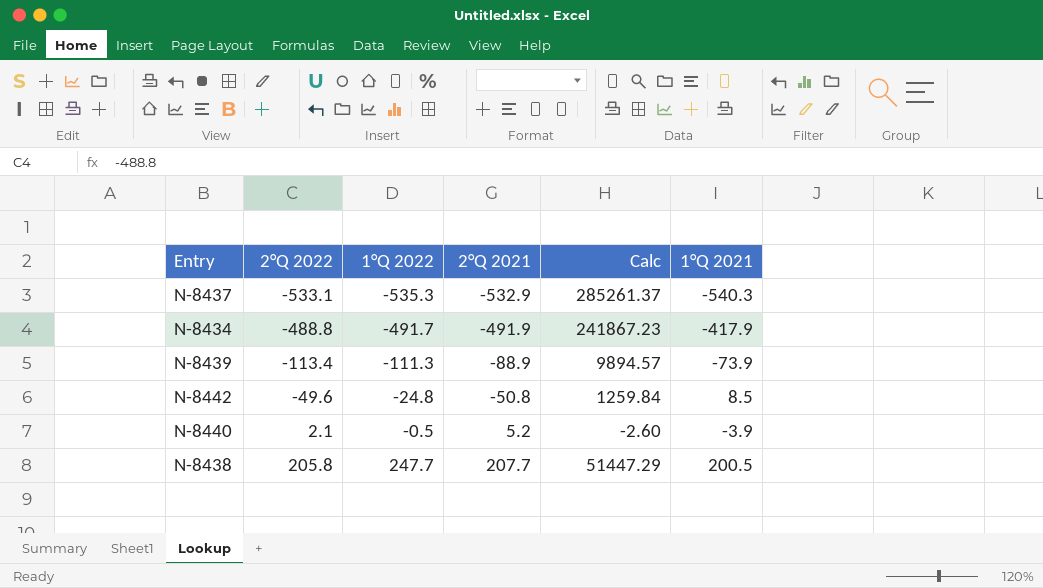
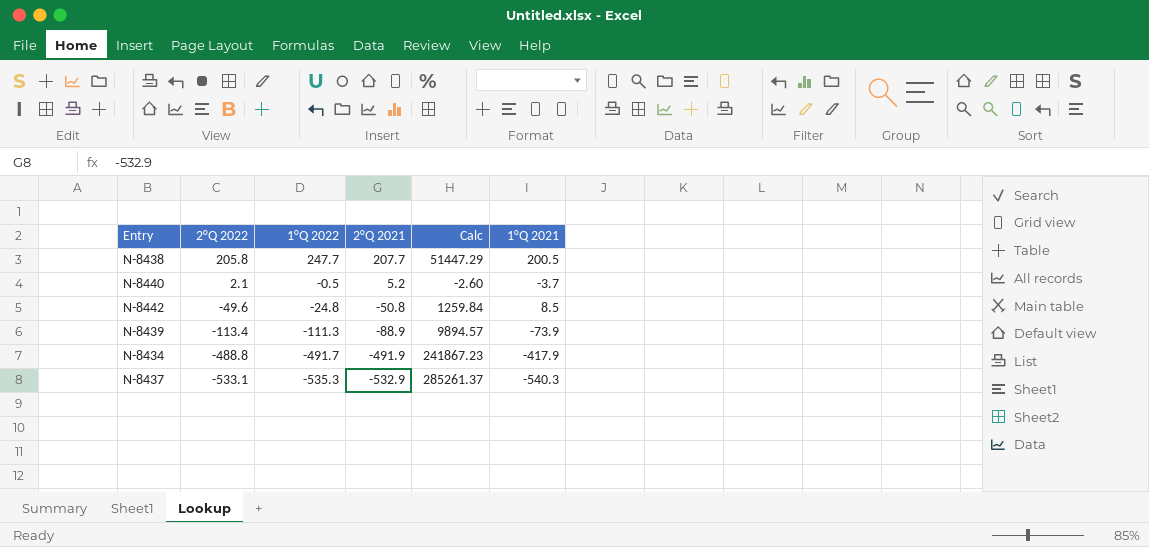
row order: 2°Q 2022 ascending -> 2°Q 2022 descending
N-8440 | 1°Q 2021: -3.9 -> -3.7

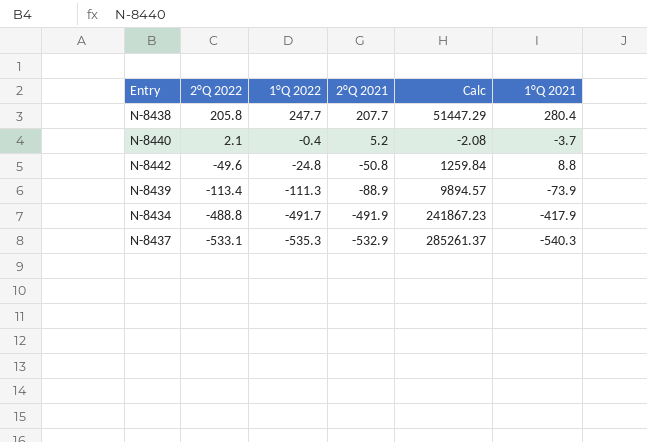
N-8438 | 1°Q 2021: 200.5 -> 280.4
N-8440 | 1°Q 2022: -0.5 -> -0.4
N-8440 | Calc: -2.60 -> -2.08
N-8442 | 1°Q 2021: 8.5 -> 8.8

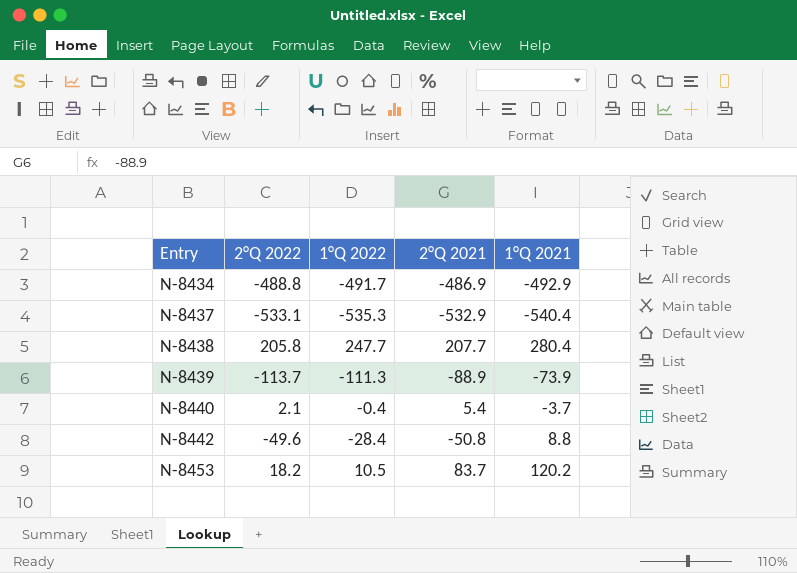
row order: 2°Q 2022 descending -> Entry ascending
column Calc | formula: [1°Q 2022] * [2°Q 2021] -> none
N-8434 | 2°Q 2021: -491.9 -> -486.9
N-8434 | 1°Q 2021: -417.9 -> -492.9
N-8437 | 1°Q 2021: -540.3 -> -540.4
N-8439 | 2°Q 2022: -113.4 -> -113.7
N-8440 | 2°Q 2021: 5.2 -> 5.4
N-8442 | 1°Q 2022: -24.8 -> -28.4
row N-8453: none -> 18.2 | 10.5 | 83.7 | 120.2

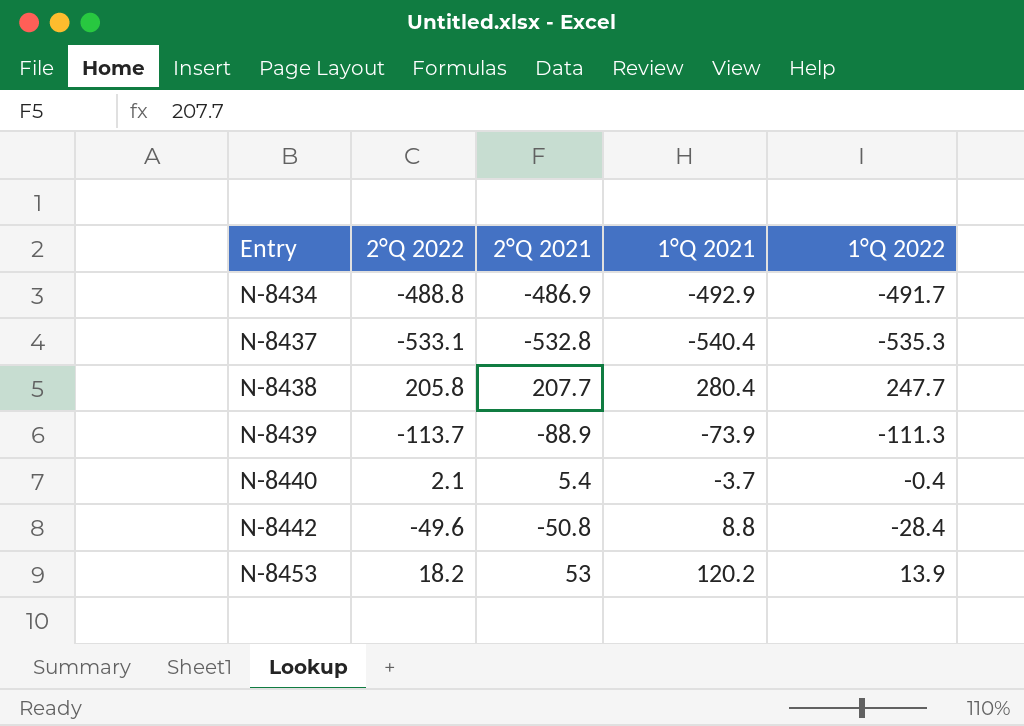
column 1°Q 2022 | position: 3 -> 5
N-8437 | 2°Q 2021: -532.9 -> -532.8
N-8453 | 2°Q 2021: 83.7 -> 53
N-8453 | 1°Q 2022: 10.5 -> 13.9

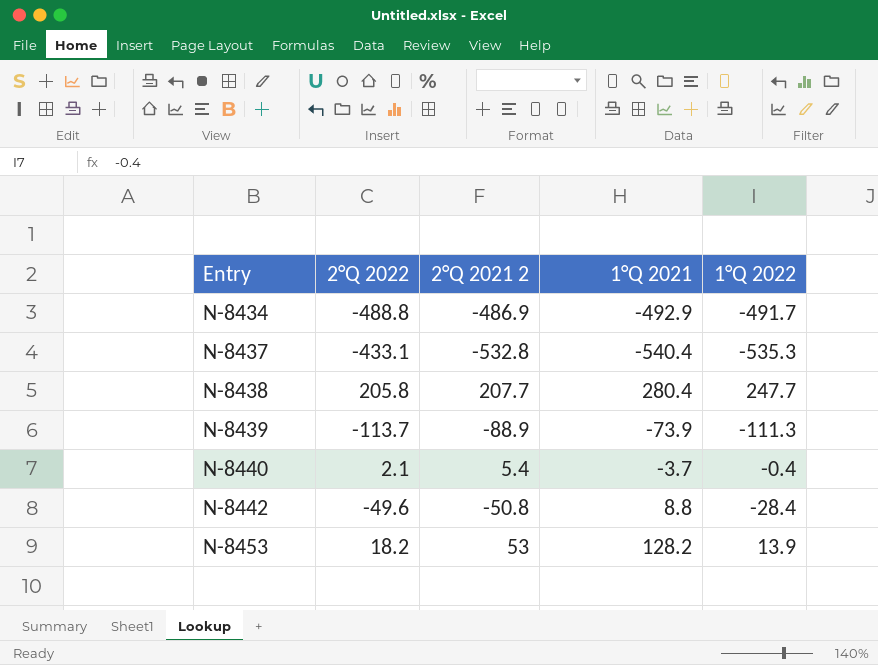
column name: 2°Q 2021 -> 2°Q 2021 2
N-8437 | 2°Q 2022: -533.1 -> -433.1
N-8453 | 1°Q 2021: 120.2 -> 128.2

